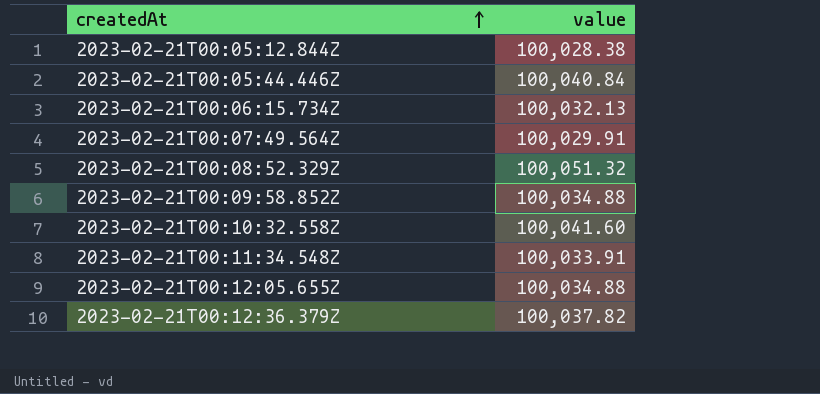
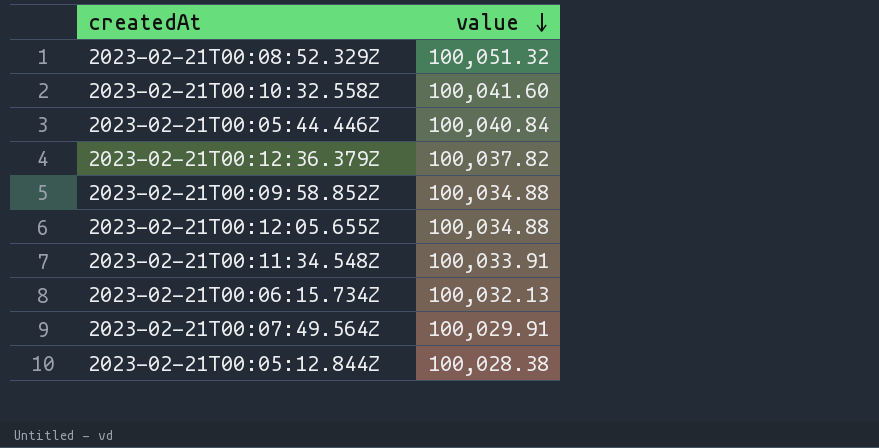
row order: createdAt ascending -> value descending

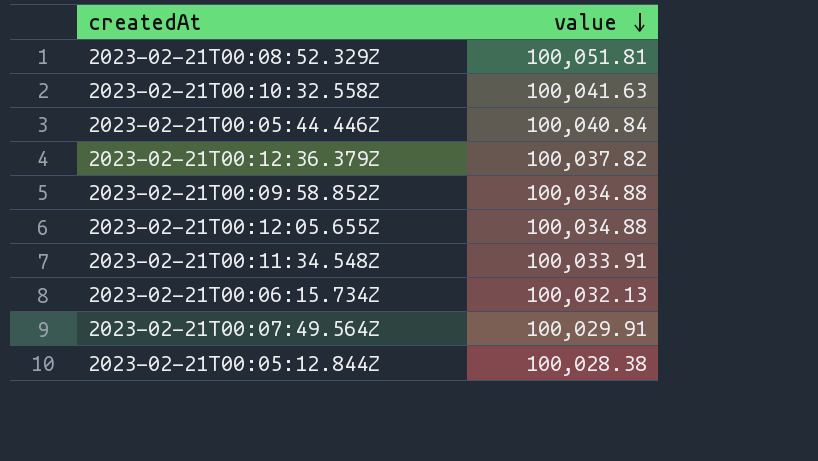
2023-02-21T00:08:52.329Z | value: 100,051.32 -> 100,051.81
2023-02-21T00:10:32.558Z | value: 100,041.60 -> 100,041.63

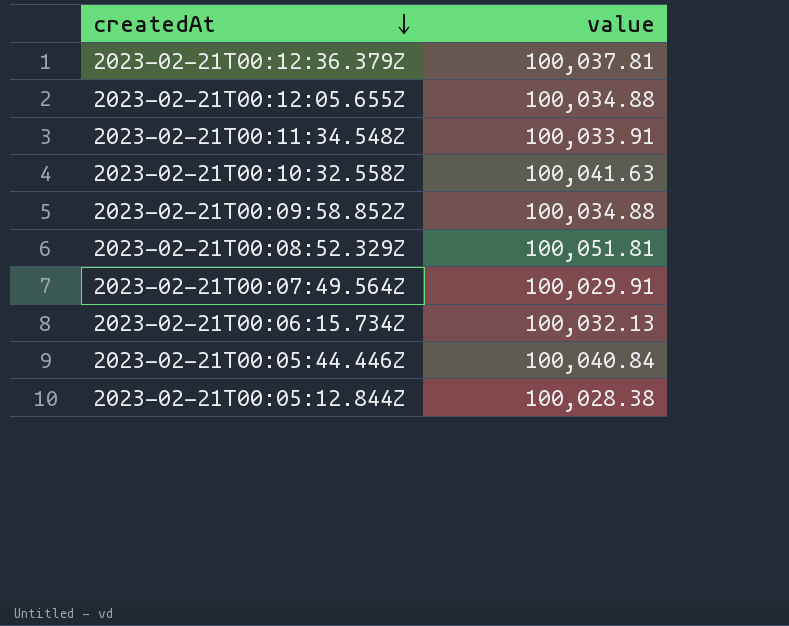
row order: value descending -> createdAt descending
2023-02-21T00:12:36.379Z | value: 100,037.82 -> 100,037.81

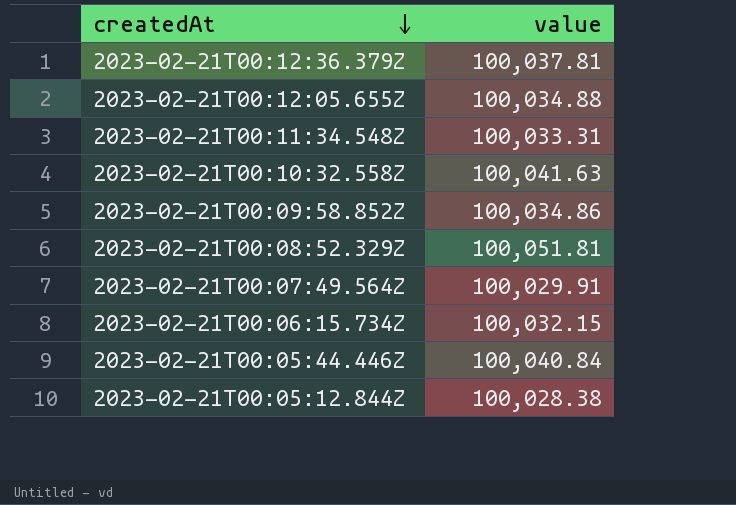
2023-02-21T00:11:34.548Z | value: 100,033.91 -> 100,033.31
2023-02-21T00:09:58.852Z | value: 100,034.88 -> 100,034.86
2023-02-21T00:06:15.734Z | value: 100,032.13 -> 100,032.15

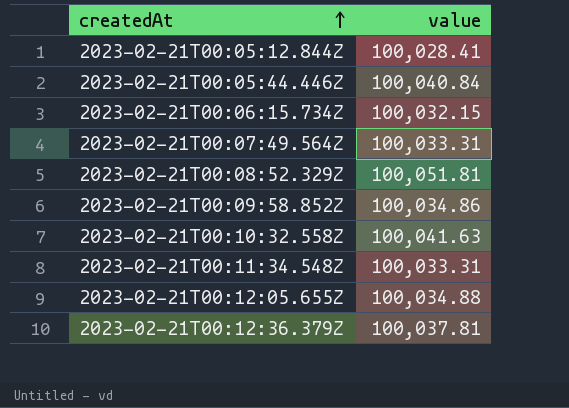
row order: createdAt descending -> createdAt ascending
2023-02-21T00:05:12.844Z | value: 100,028.38 -> 100,028.41
2023-02-21T00:07:49.564Z | value: 100,029.91 -> 100,033.31

